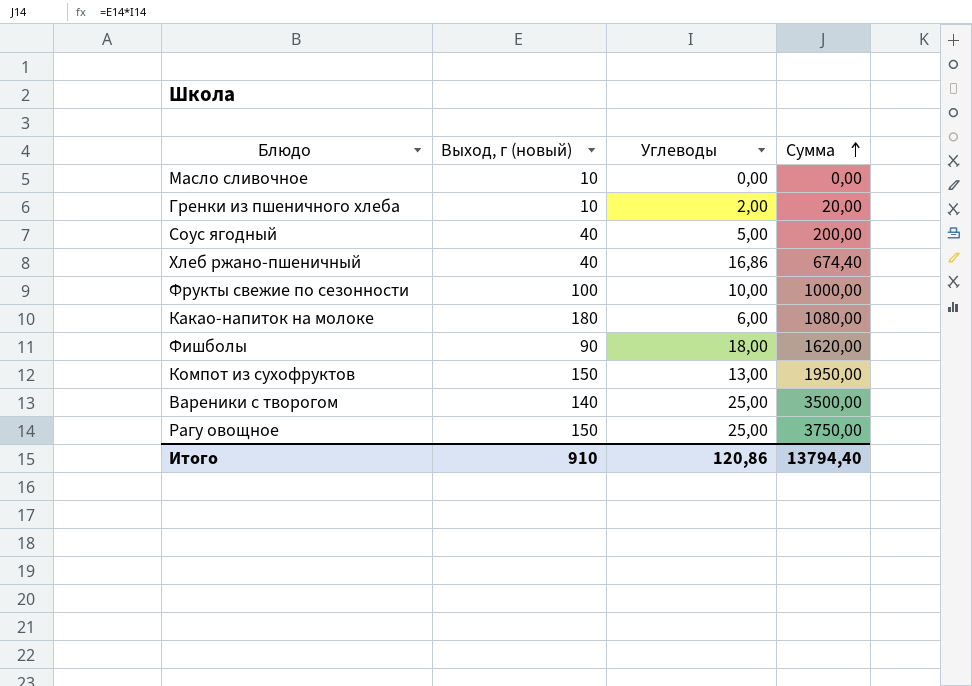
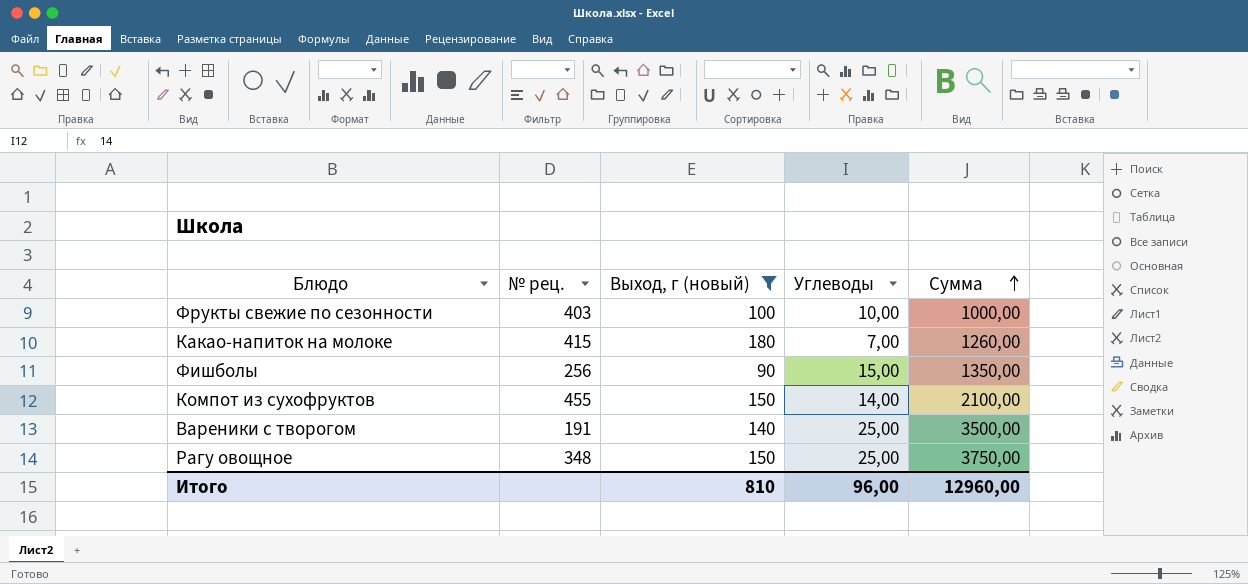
filter: none -> Выход, г (новый) >= 90
column № рец. | position: none -> 2
Какао-напиток на молоке | Углеводы: 6,00 -> 7,00
Какао-напиток на молоке | Сумма: 1080,00 -> 1260,00
Фишболы | Углеводы: 18,00 -> 15,00
Фишболы | Сумма: 1620,00 -> 1350,00
Компот из сухофруктов | Углеводы: 13,00 -> 14,00
Компот из сухофруктов | Сумма: 1950,00 -> 2100,00
Итого | Выход, г (новый): 910 -> 810
Итого | Углеводы: 120,86 -> 96,00
Итого | Сумма: 13794,40 -> 12960,00

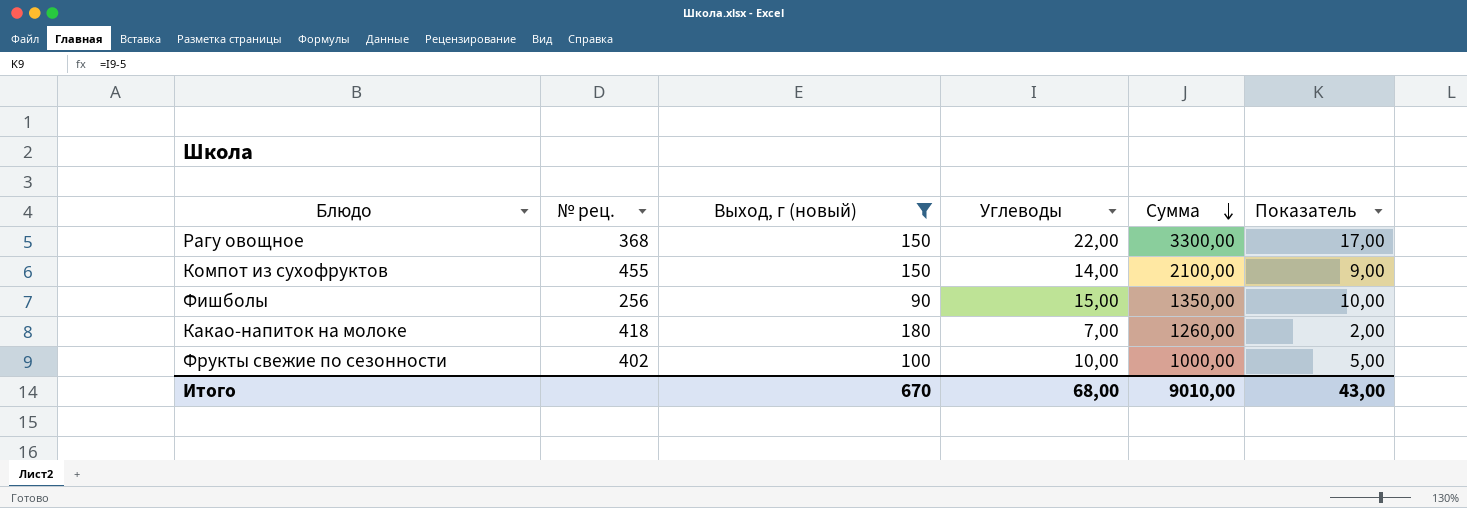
row order: Сумма ascending -> Сумма descending
column Показатель | formula: none -> [Углеводы] - 5
row Вареники с творогом: 191 | 140 | 25,00 | 3500,00 -> none
Рагу овощное | № рец.: 348 -> 368
Рагу овощное | Углеводы: 25,00 -> 22,00
Рагу овощное | Сумма: 3750,00 -> 3300,00
Какао-напиток на молоке | № рец.: 415 -> 418
Фрукты свежие по сезонности | № рец.: 403 -> 402
Итого | Выход, г (новый): 810 -> 670
Итого | Углеводы: 96,00 -> 68,00
Итого | Сумма: 12960,00 -> 9010,00

